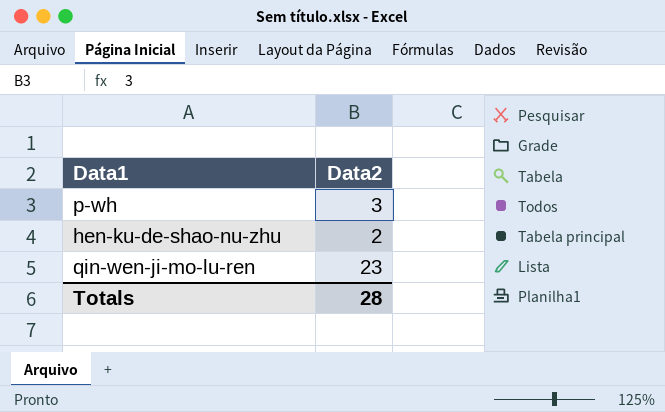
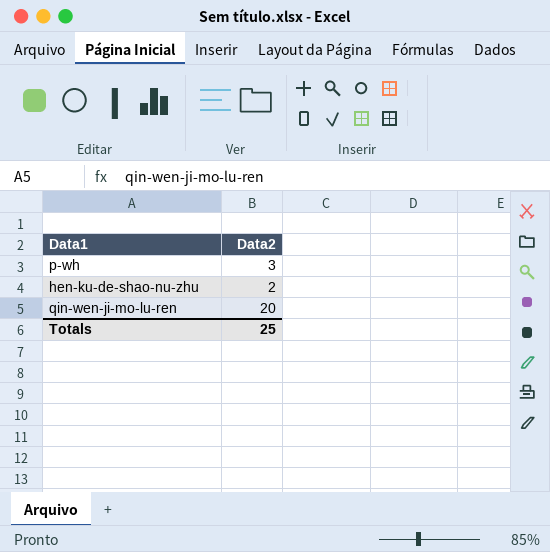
qin-wen-ji-mo-lu-ren | Data2: 23 -> 20
Totals | Data2: 28 -> 25

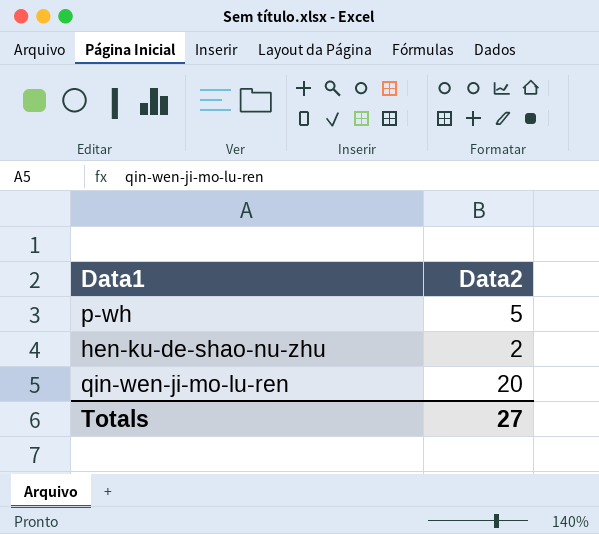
p-wh | Data2: 3 -> 5
Totals | Data2: 25 -> 27

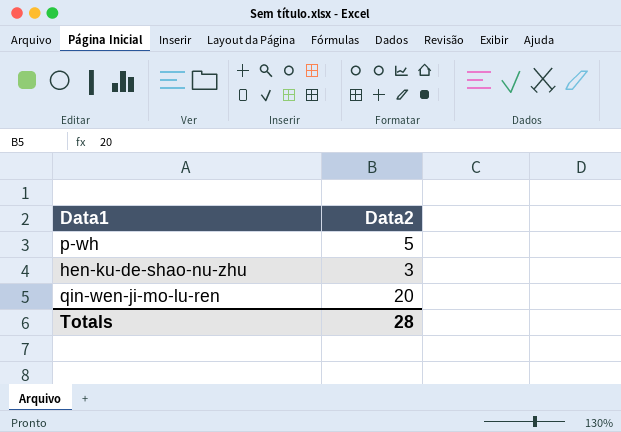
hen-ku-de-shao-nu-zhu | Data2: 2 -> 3
Totals | Data2: 27 -> 28

